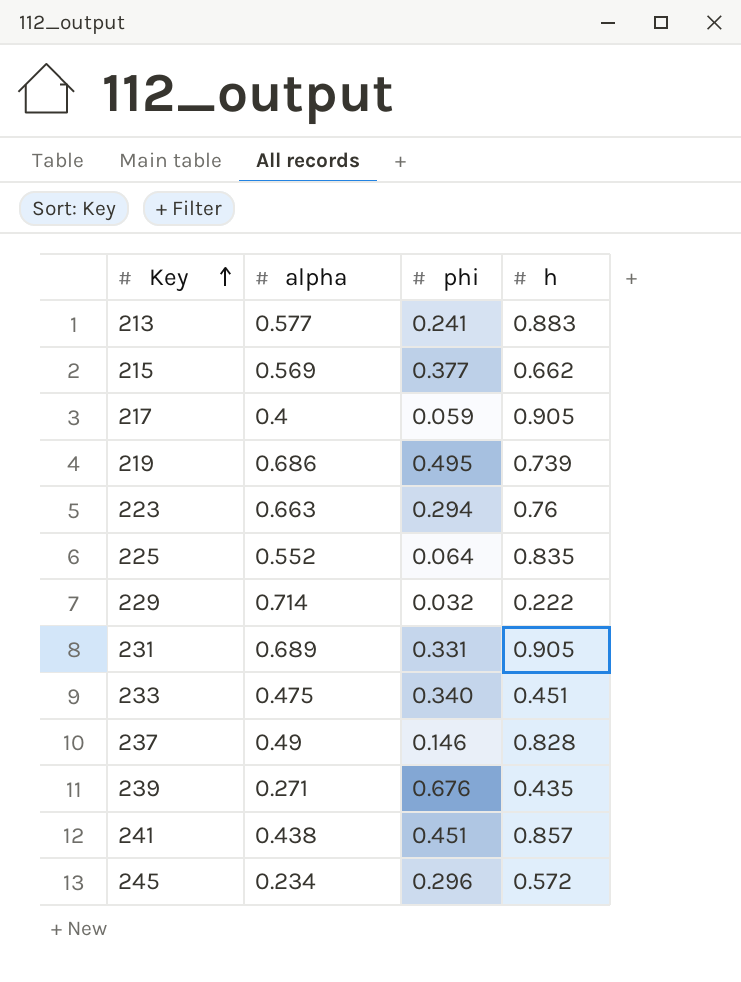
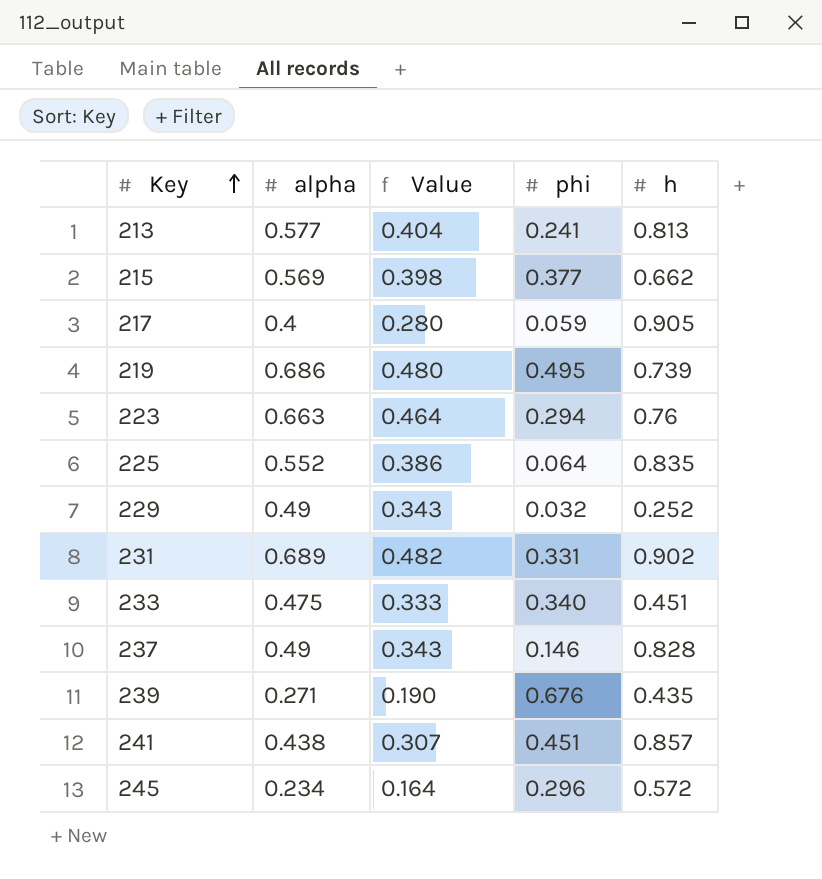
column Value | formula: none -> [alpha] * 0.7
213 | h: 0.883 -> 0.813
229 | alpha: 0.714 -> 0.49
229 | h: 0.222 -> 0.252
231 | h: 0.905 -> 0.902

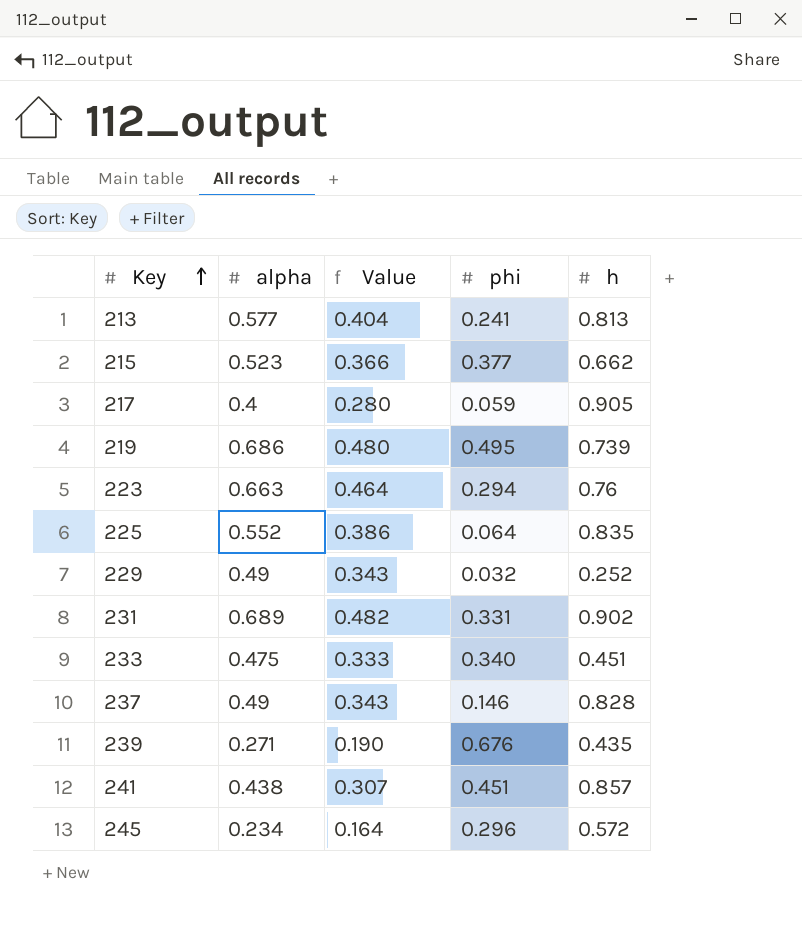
215 | alpha: 0.569 -> 0.523
215 | Value: 0.398 -> 0.366

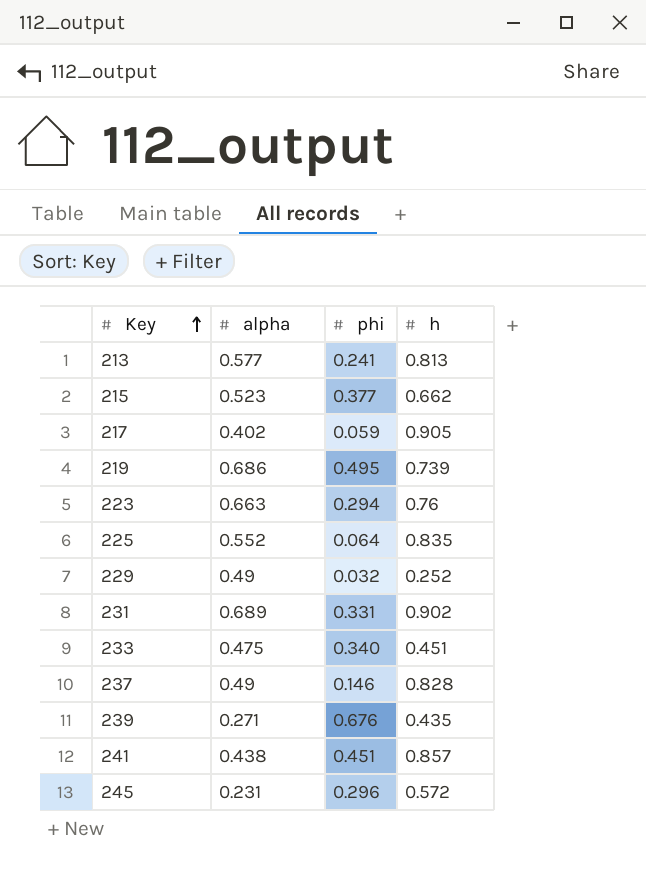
column Value | formula: [alpha] * 0.7 -> none
217 | alpha: 0.4 -> 0.402
245 | alpha: 0.234 -> 0.231

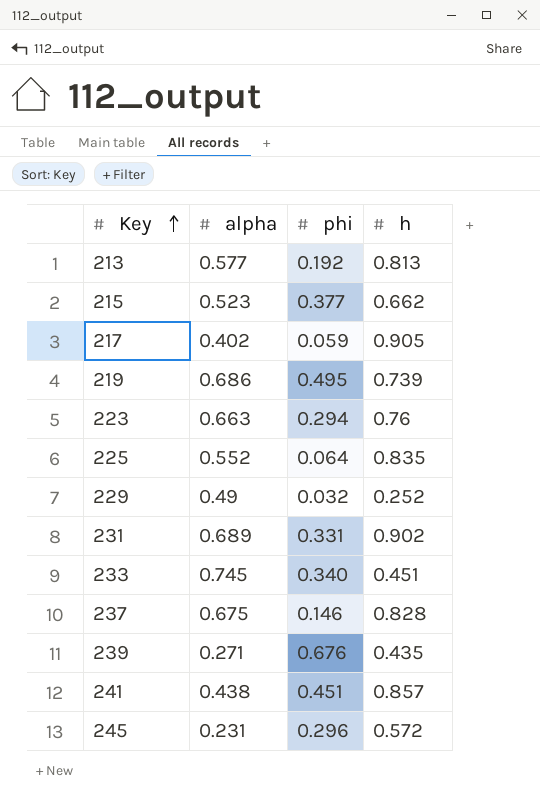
213 | phi: 0.241 -> 0.192
233 | alpha: 0.475 -> 0.745
237 | alpha: 0.49 -> 0.675

